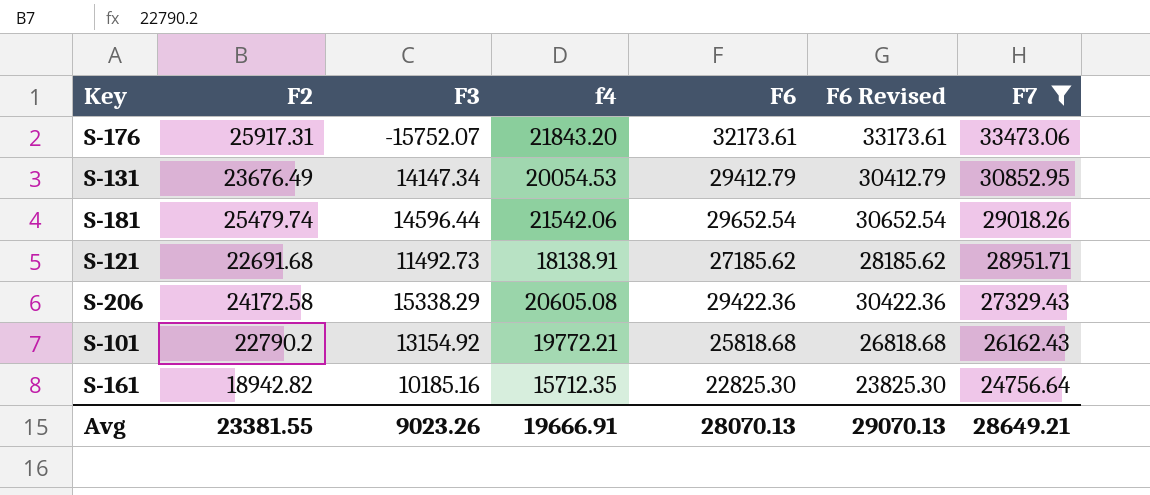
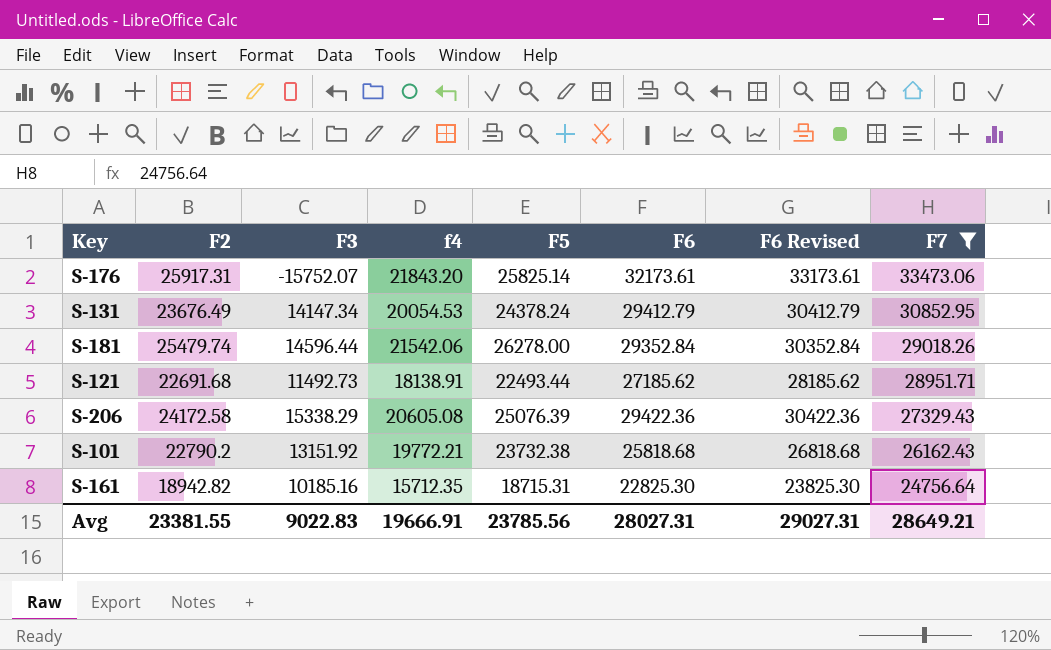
column F5 | position: none -> 5
S-181 | F6: 29652.54 -> 29352.84
S-181 | F6 Revised: 30652.54 -> 30352.84
S-101 | F3: 13154.92 -> 13151.92
Avg | F3: 9023.26 -> 9022.83
Avg | F6: 28070.13 -> 28027.31
Avg | F6 Revised: 29070.13 -> 29027.31

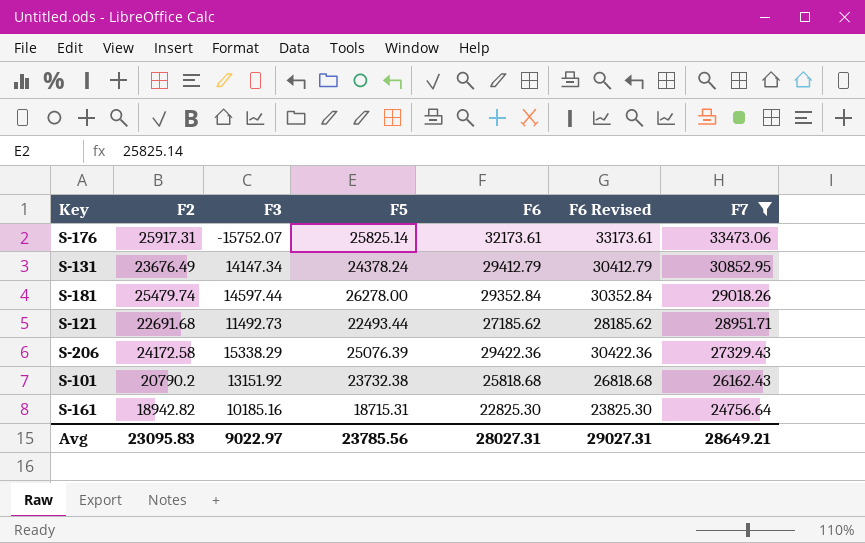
column f4 | position: 4 -> none
S-181 | F3: 14596.44 -> 14597.44
S-101 | F2: 22790.2 -> 20790.2
Avg | F2: 23381.55 -> 23095.83
Avg | F3: 9022.83 -> 9022.97

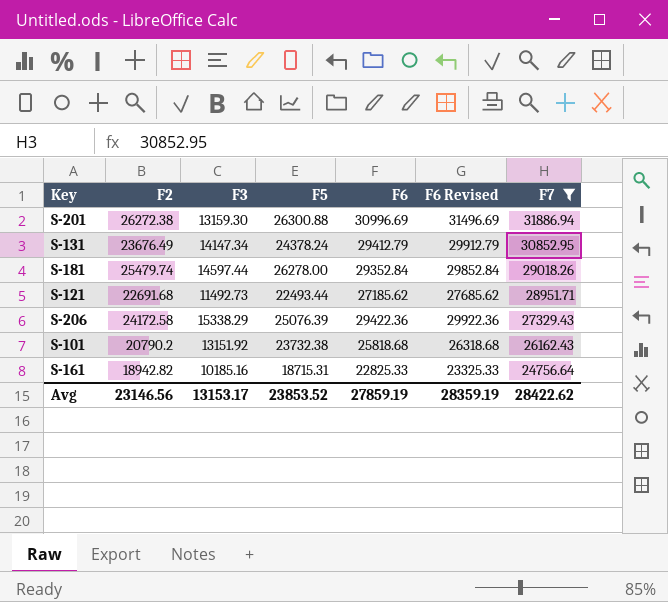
column F6 Revised | formula: [F6] + 1000 -> [F6] + 500
row S-176: 25917.31 | -15752.07 | 25825.14 | 32173.61 | 33173.61 | 33473.06 -> none
row S-201: none -> 26272.38 | 13159.30 | 26300.88 | 30996.69 | 31496.69 | 31886.94
S-161 | F6: 22825.30 -> 22825.33
Avg | F2: 23095.83 -> 23146.56
Avg | F3: 9022.97 -> 13153.17
Avg | F5: 23785.56 -> 23853.52
Avg | F6: 28027.31 -> 27859.19
Avg | F6 Revised: 29027.31 -> 28359.19
Avg | F7: 28649.21 -> 28422.62

